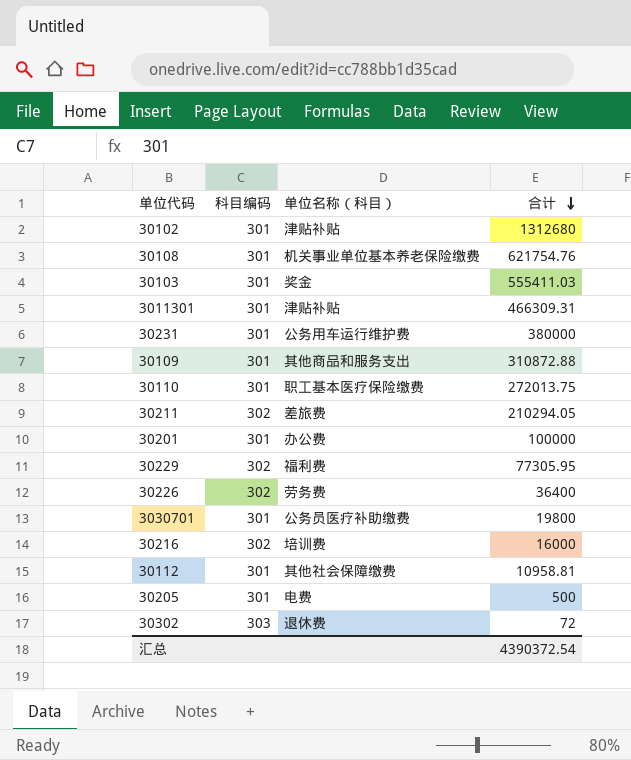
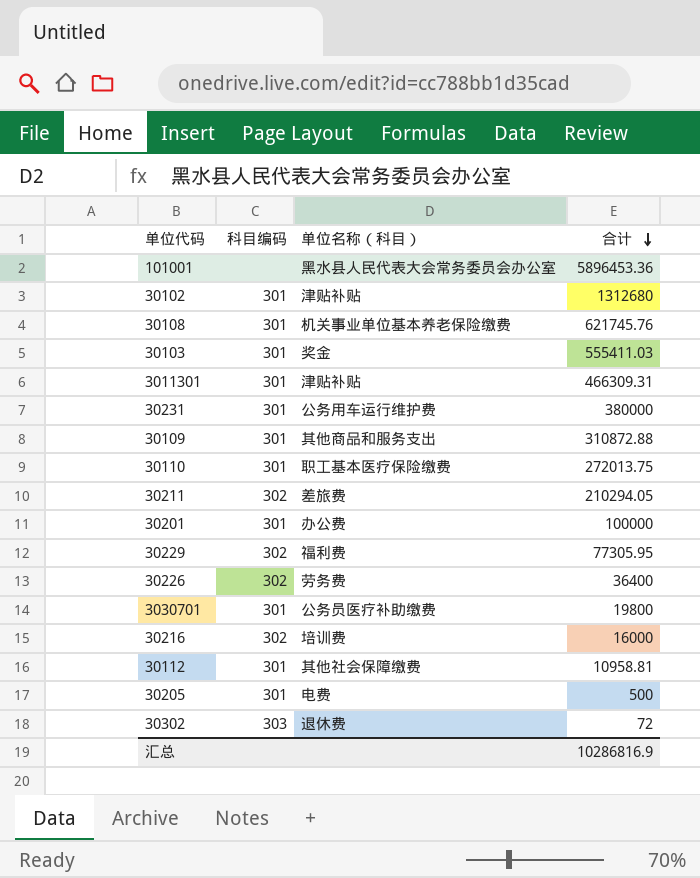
row 101001: none -> none | 黑水县人民代表大会常务委员会办公室 | 5896453.36
30108 | 合计: 621754.76 -> 621745.76
汇总 | 合计: 4390372.54 -> 10286816.9

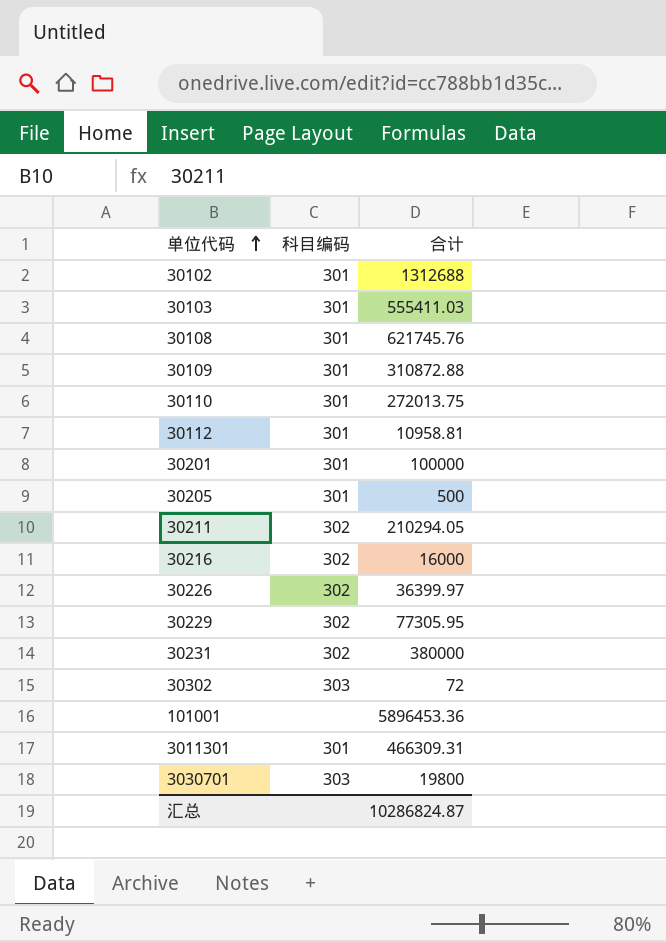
row order: 合计 descending -> 单位代码 ascending
column 单位名称（科目） | position: 3 -> none
30102 | 合计: 1312680 -> 1312688
30226 | 合计: 36400 -> 36399.97
30231 | 科目编码: 301 -> 302
3030701 | 科目编码: 301 -> 303
汇总 | 合计: 10286816.9 -> 10286824.87

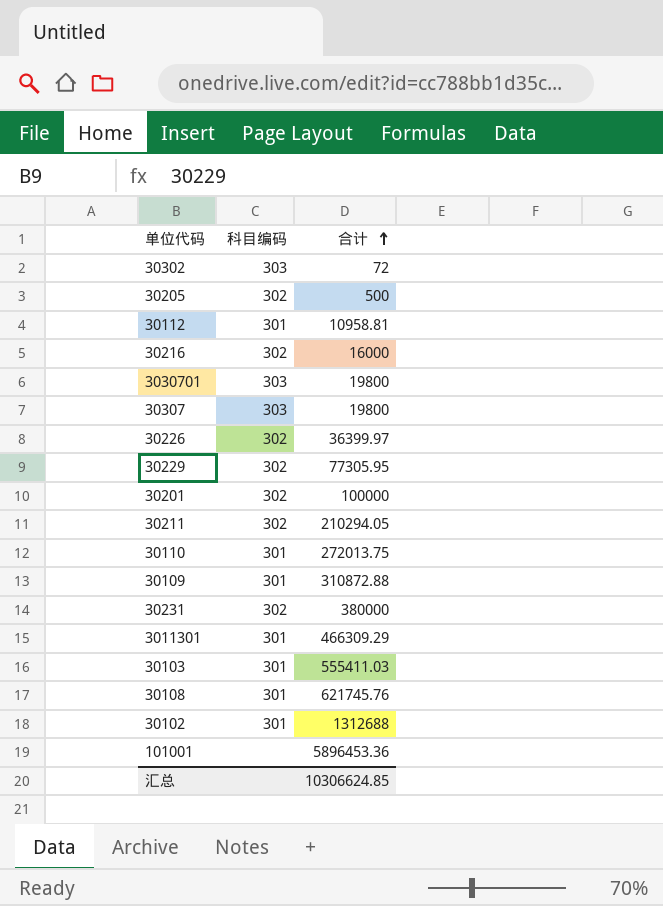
row order: 单位代码 ascending -> 合计 ascending
30205 | 科目编码: 301 -> 302
row 30307: none -> 303 | 19800
30201 | 科目编码: 301 -> 302
3011301 | 合计: 466309.31 -> 466309.29
汇总 | 合计: 10286824.87 -> 10306624.85

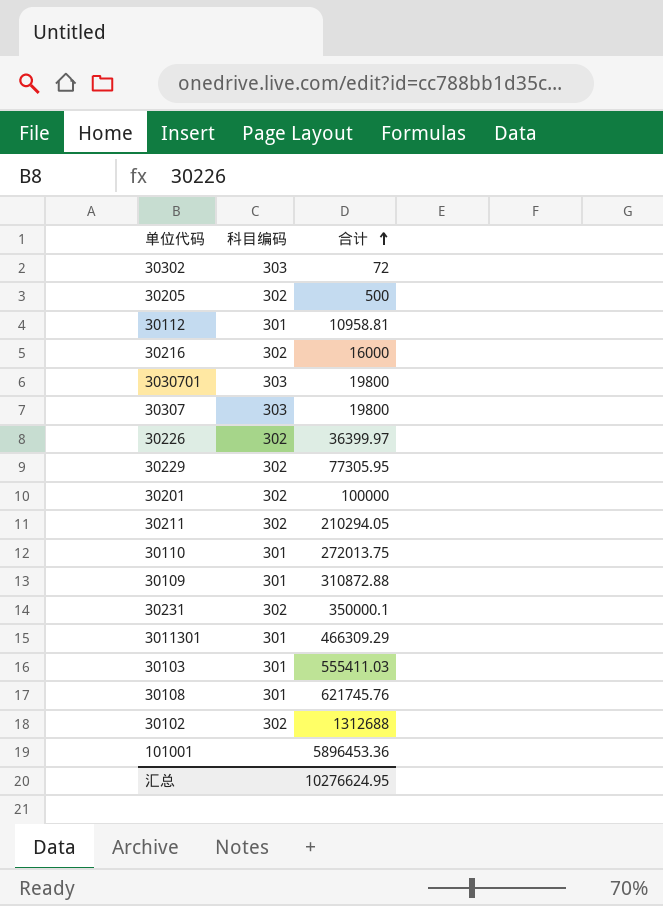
30231 | 合计: 380000 -> 350000.1
30102 | 科目编码: 301 -> 302
汇总 | 合计: 10306624.85 -> 10276624.95

